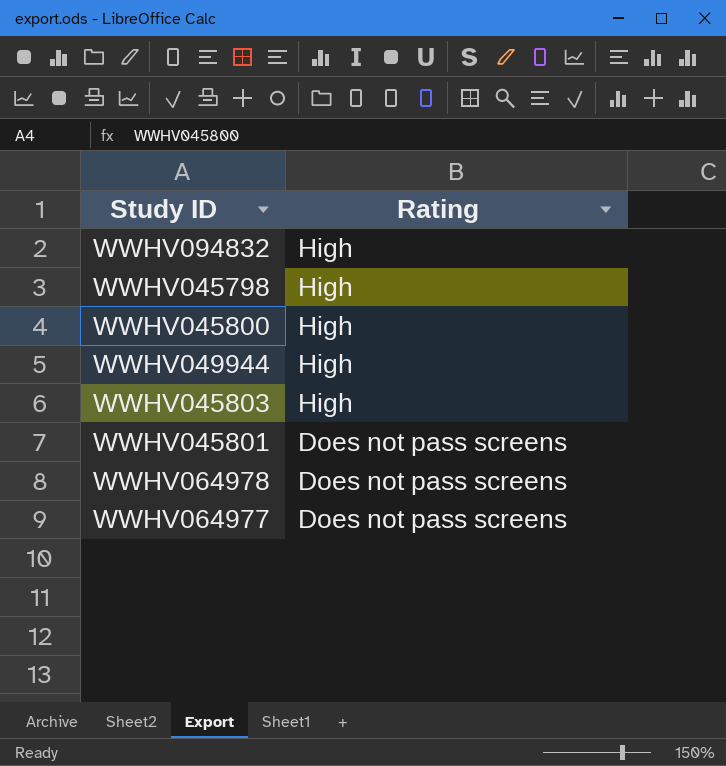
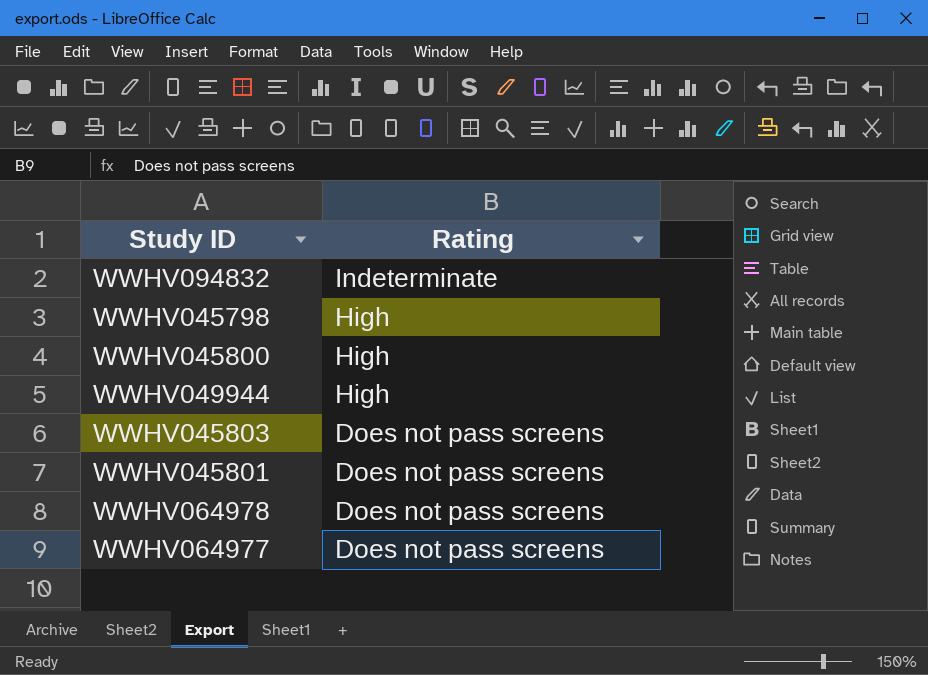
WWHV094832 | Rating: High -> Indeterminate
WWHV045803 | Rating: High -> Does not pass screens

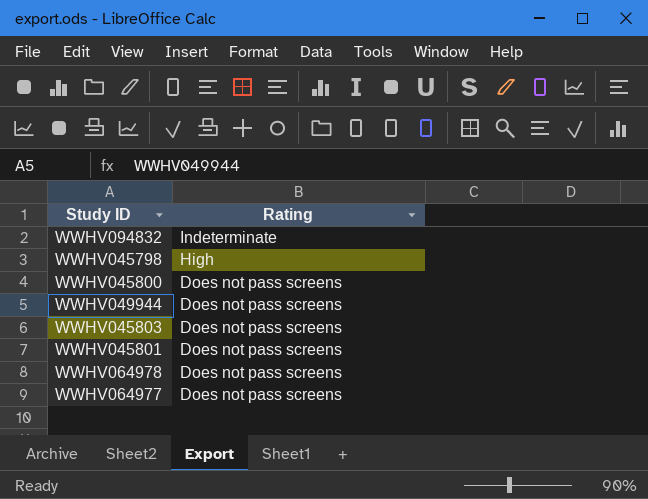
WWHV045800 | Rating: High -> Does not pass screens
WWHV049944 | Rating: High -> Does not pass screens

